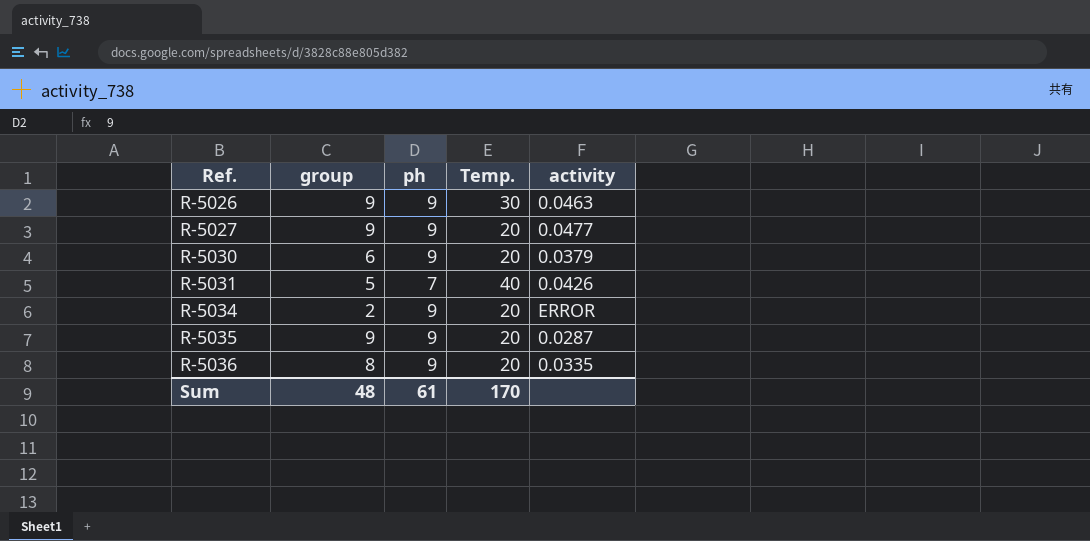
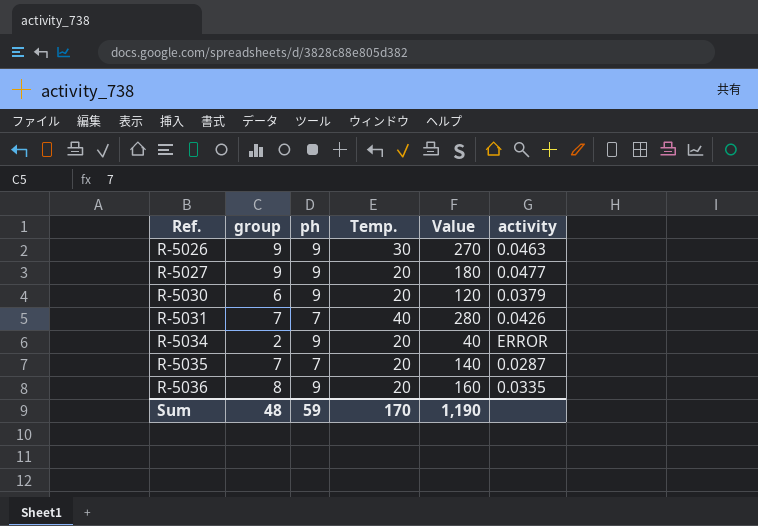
column Value | formula: none -> [group] * [Temp.]
R-5031 | group: 5 -> 7
R-5035 | group: 9 -> 7
R-5035 | ph: 9 -> 7
Sum | ph: 61 -> 59

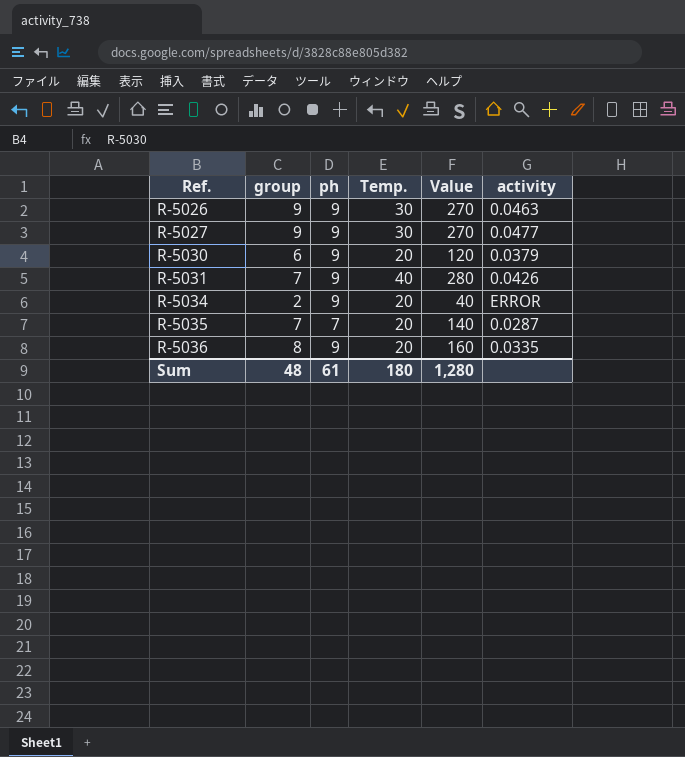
R-5027 | Temp.: 20 -> 30
R-5027 | Value: 180 -> 270
R-5031 | ph: 7 -> 9
Sum | ph: 59 -> 61
Sum | Temp.: 170 -> 180
Sum | Value: 1,190 -> 1,280

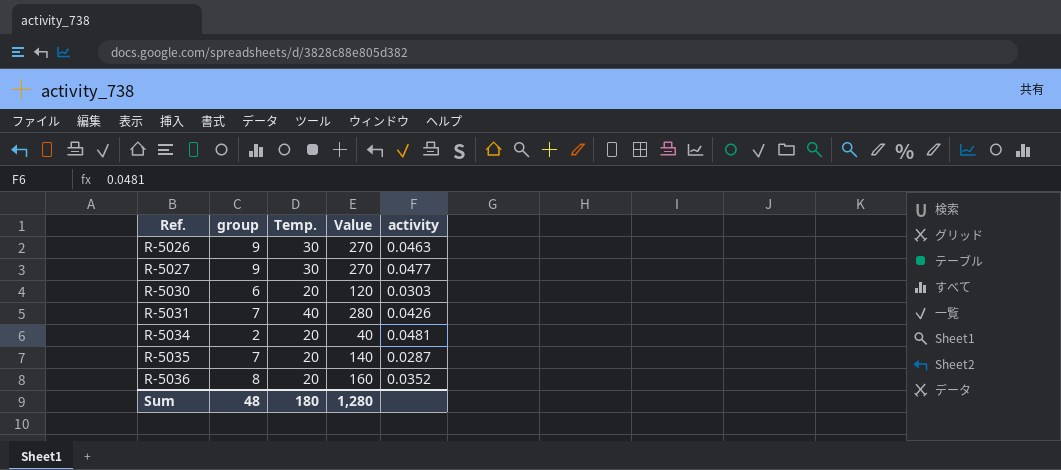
column ph | position: 3 -> none
R-5030 | activity: 0.0379 -> 0.0303
R-5034 | activity: ERROR -> 0.0481
R-5036 | activity: 0.0335 -> 0.0352

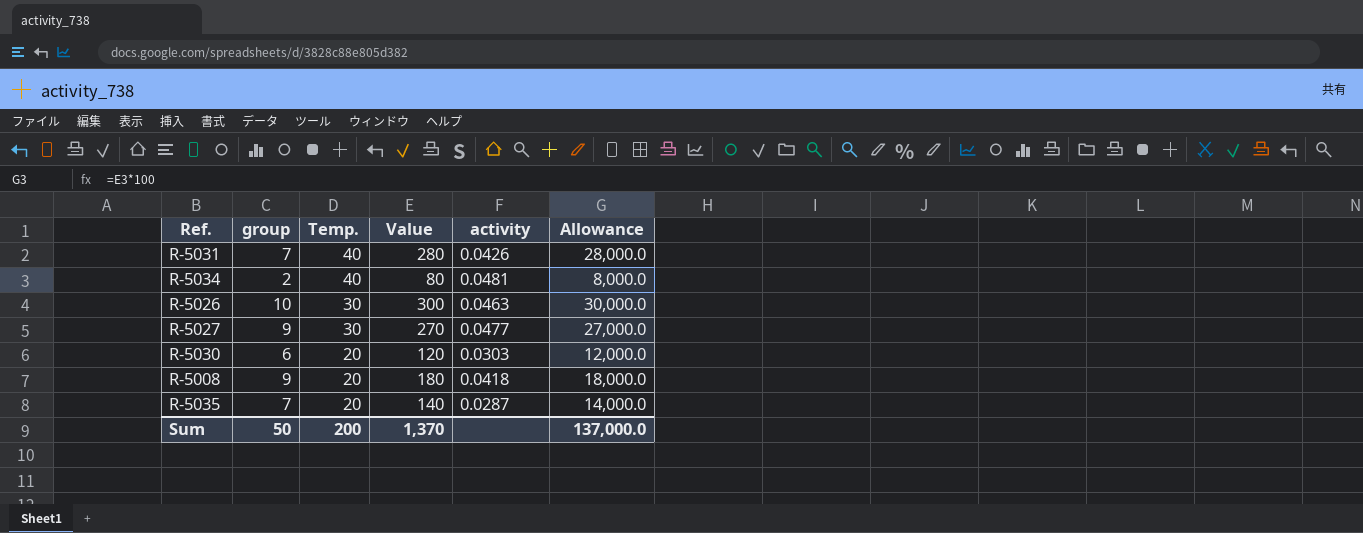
row order: Ref. ascending -> Temp. descending
column Allowance | formula: none -> [Value] * 100
row R-5036: 8 | 20 | 160 | 0.0352 -> none
R-5034 | Temp.: 20 -> 40
R-5034 | Value: 40 -> 80
R-5026 | group: 9 -> 10
R-5026 | Value: 270 -> 300
row R-5008: none -> 9 | 20 | 180 | 0.0418 | 18,000.0
Sum | group: 48 -> 50
Sum | Temp.: 180 -> 200
Sum | Value: 1,280 -> 1,370

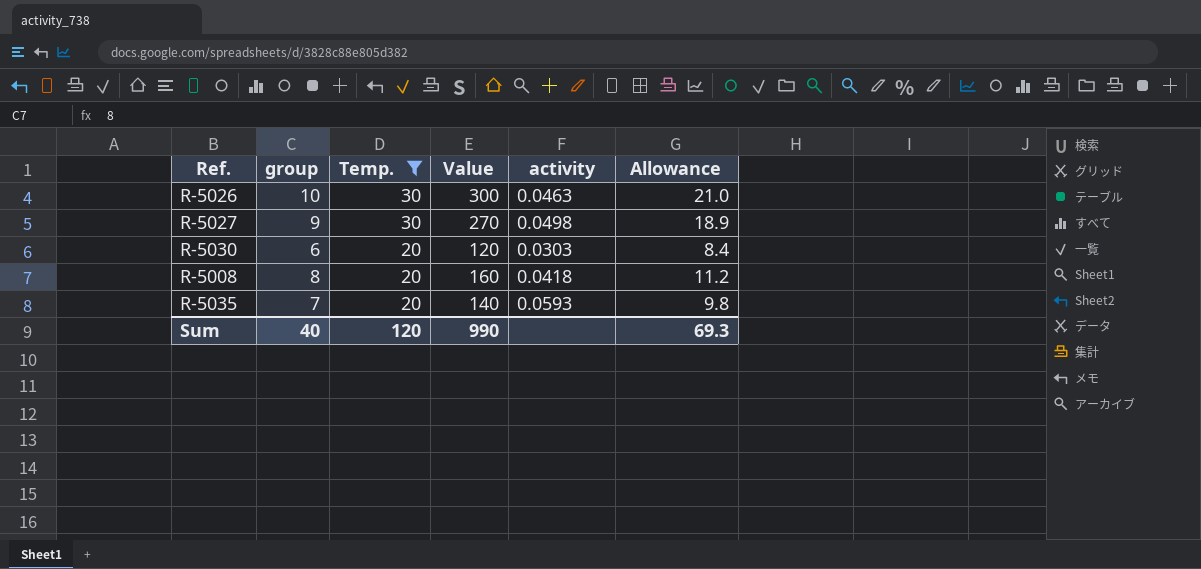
filter: none -> Temp. != 40
column Allowance | formula: [Value] * 100 -> [Value] * 0.07
R-5027 | activity: 0.0477 -> 0.0498
R-5008 | group: 9 -> 8
R-5008 | Value: 180 -> 160
R-5035 | activity: 0.0287 -> 0.0593
Sum | group: 50 -> 40
Sum | Temp.: 200 -> 120
Sum | Value: 1,370 -> 990
Sum | Allowance: 137,000.0 -> 69.3

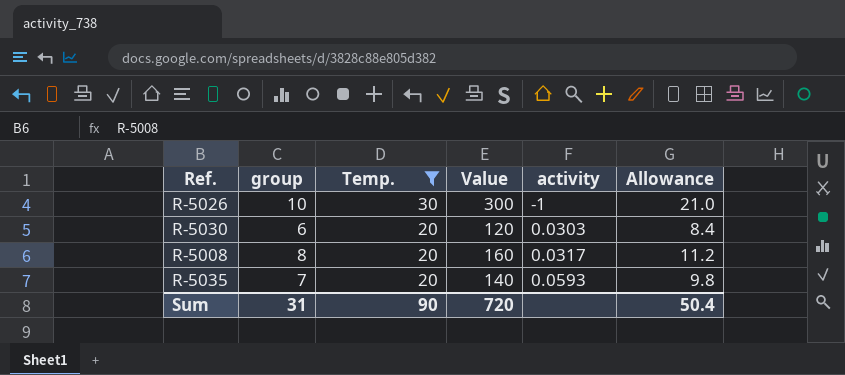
row R-5027: 9 | 30 | 270 | 0.0498 | 18.9 -> none
R-5026 | activity: 0.0463 -> -1
R-5008 | activity: 0.0418 -> 0.0317
Sum | group: 40 -> 31
Sum | Temp.: 120 -> 90
Sum | Value: 990 -> 720
Sum | Allowance: 69.3 -> 50.4

